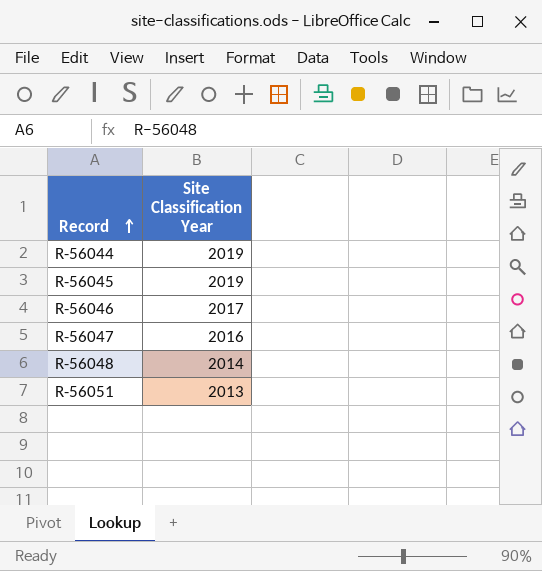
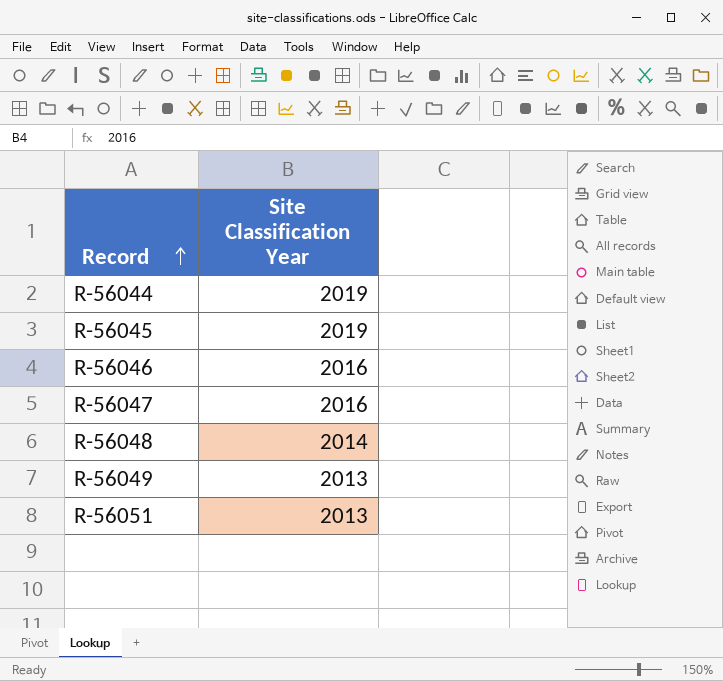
R-56046 | Site Classification Year: 2017 -> 2016
row R-56049: none -> 2013

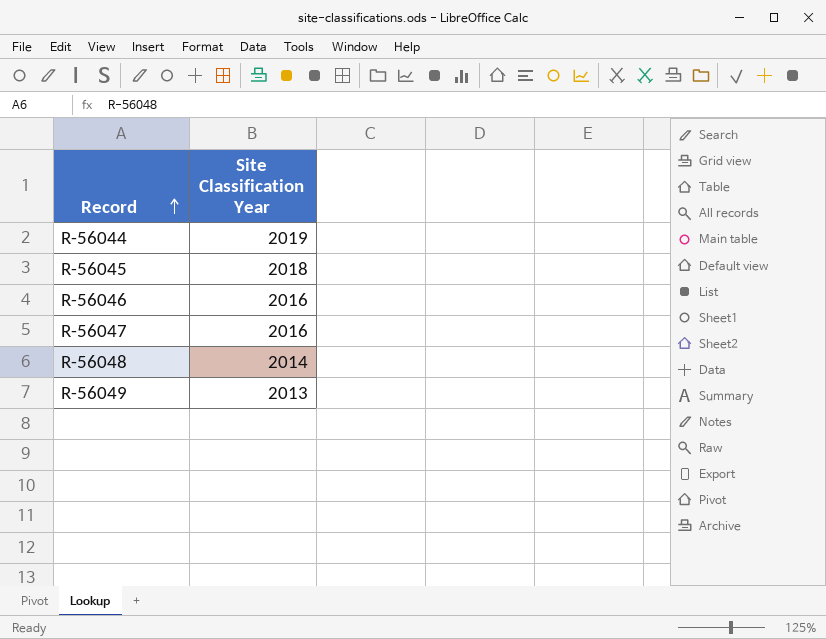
row R-56051: 2013 -> none
R-56045 | Site Classification Year: 2019 -> 2018

